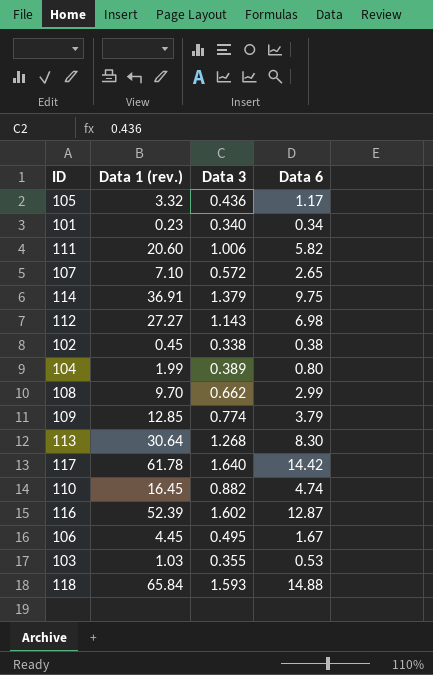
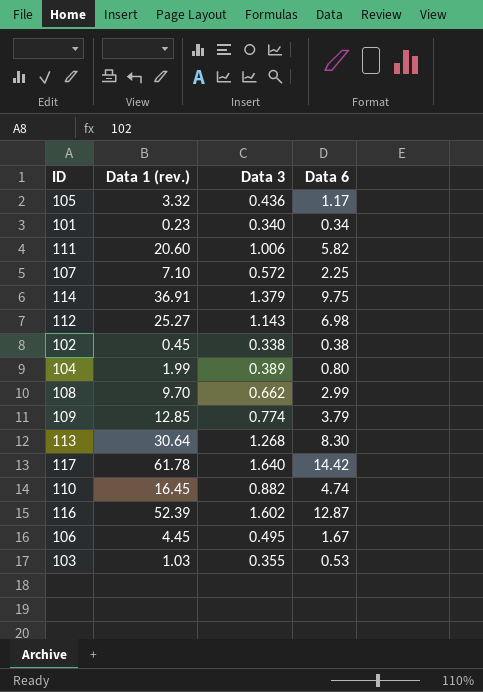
row 118: 65.84 | 1.593 | 14.88 -> none
107 | Data 6: 2.65 -> 2.25
112 | Data 1 (rev.): 27.27 -> 25.27

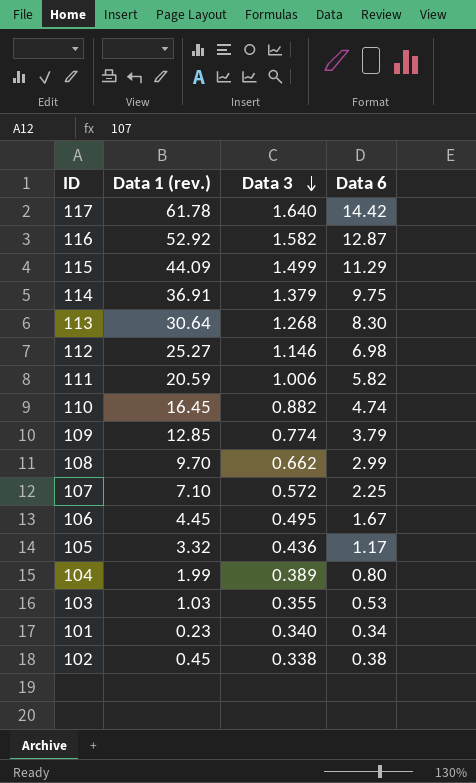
row order: none -> Data 3 descending
116 | Data 1 (rev.): 52.39 -> 52.92
116 | Data 3: 1.602 -> 1.582
row 115: none -> 44.09 | 1.499 | 11.29
112 | Data 3: 1.143 -> 1.146
111 | Data 1 (rev.): 20.60 -> 20.59

